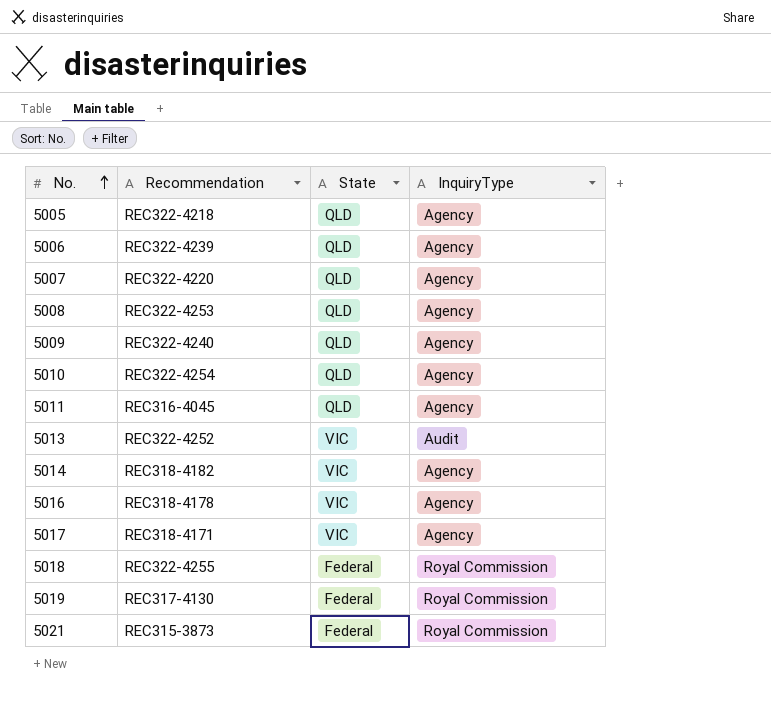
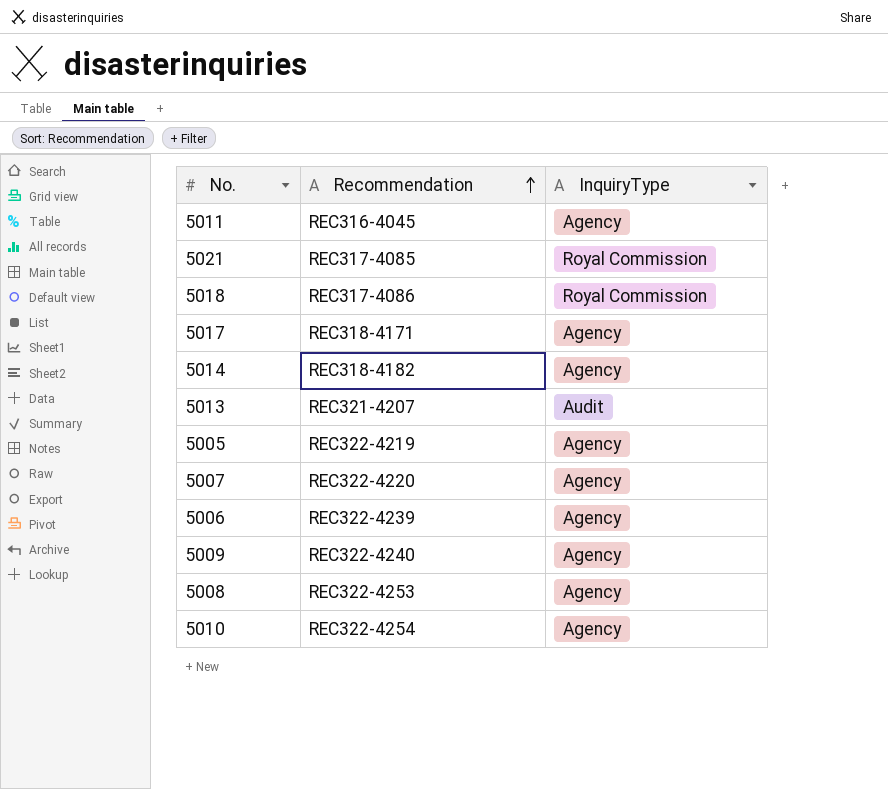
row order: No. ascending -> Recommendation ascending
column State | position: 3 -> none
row 5016: REC318-4178 | VIC | Agency -> none
row 5019: REC317-4130 | Federal | Royal Commission -> none
5021 | Recommendation: REC315-3873 -> REC317-4085
5018 | Recommendation: REC322-4255 -> REC317-4086
5013 | Recommendation: REC322-4252 -> REC321-4207
5005 | Recommendation: REC322-4218 -> REC322-4219

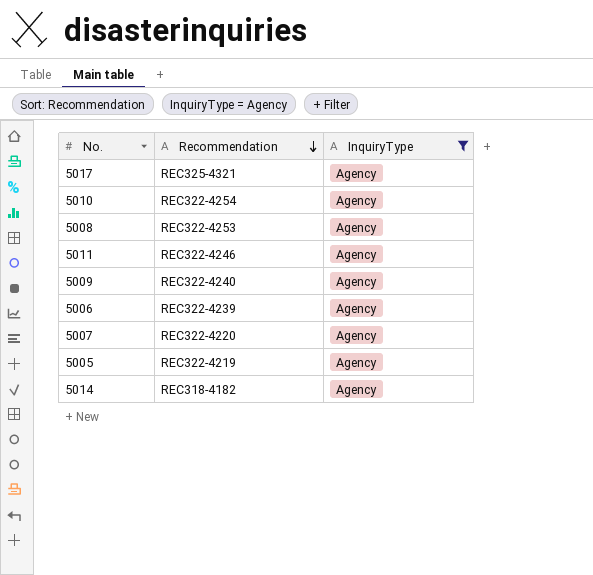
filter: none -> InquiryType = Agency
row order: Recommendation ascending -> Recommendation descending
5017 | Recommendation: REC318-4171 -> REC325-4321
5011 | Recommendation: REC316-4045 -> REC322-4246

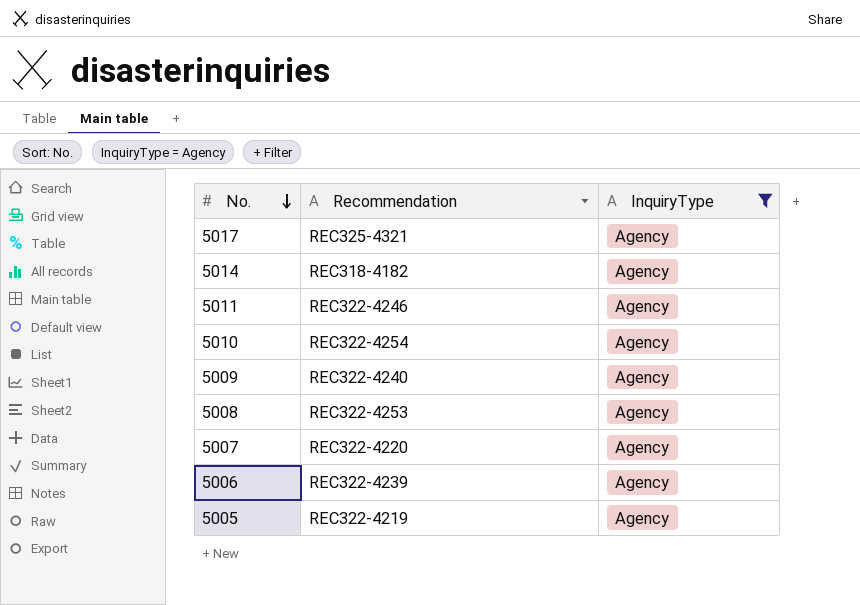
row order: Recommendation descending -> No. descending

